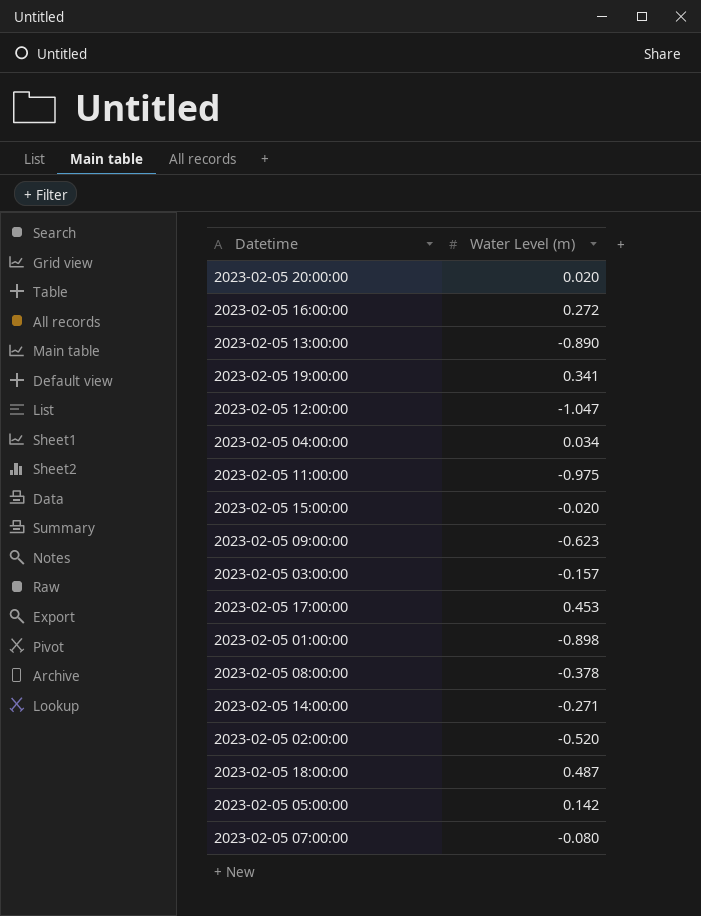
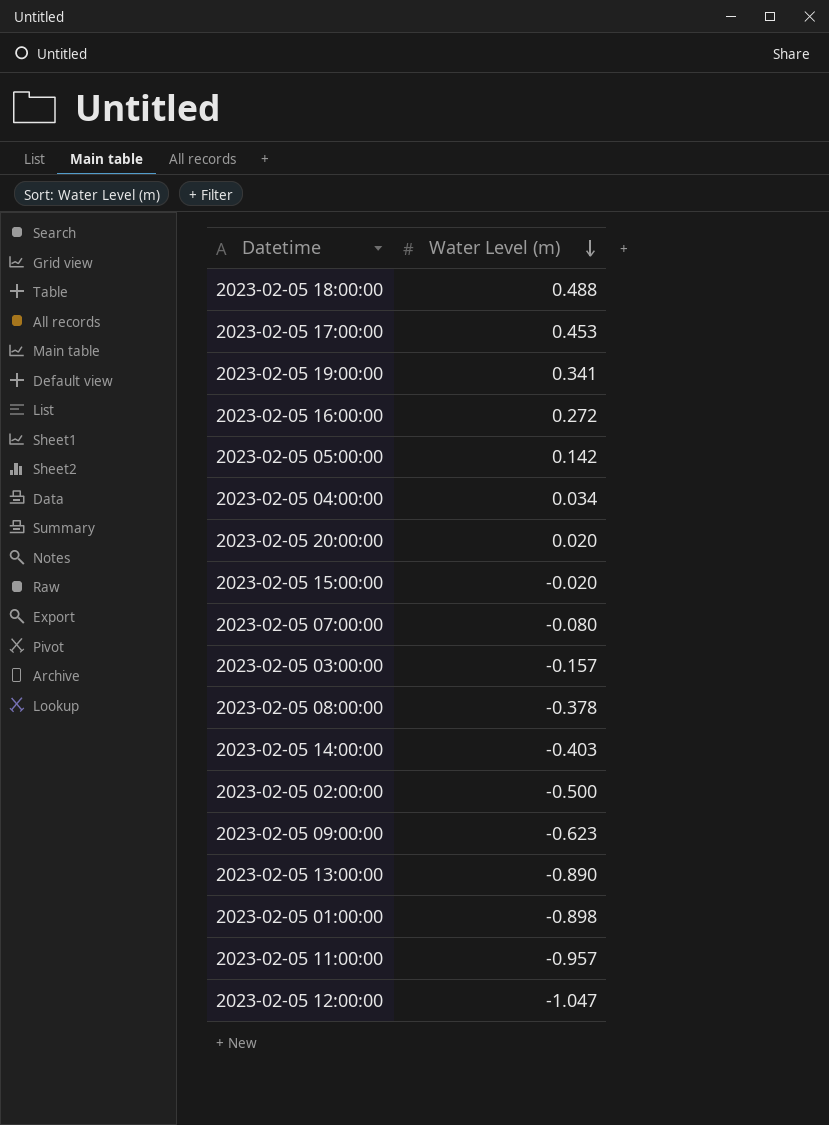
row order: none -> Water Level (m) descending
2023-02-05 18:00:00 | Water Level (m): 0.487 -> 0.488
2023-02-05 14:00:00 | Water Level (m): -0.271 -> -0.403
2023-02-05 02:00:00 | Water Level (m): -0.520 -> -0.500
2023-02-05 11:00:00 | Water Level (m): -0.975 -> -0.957

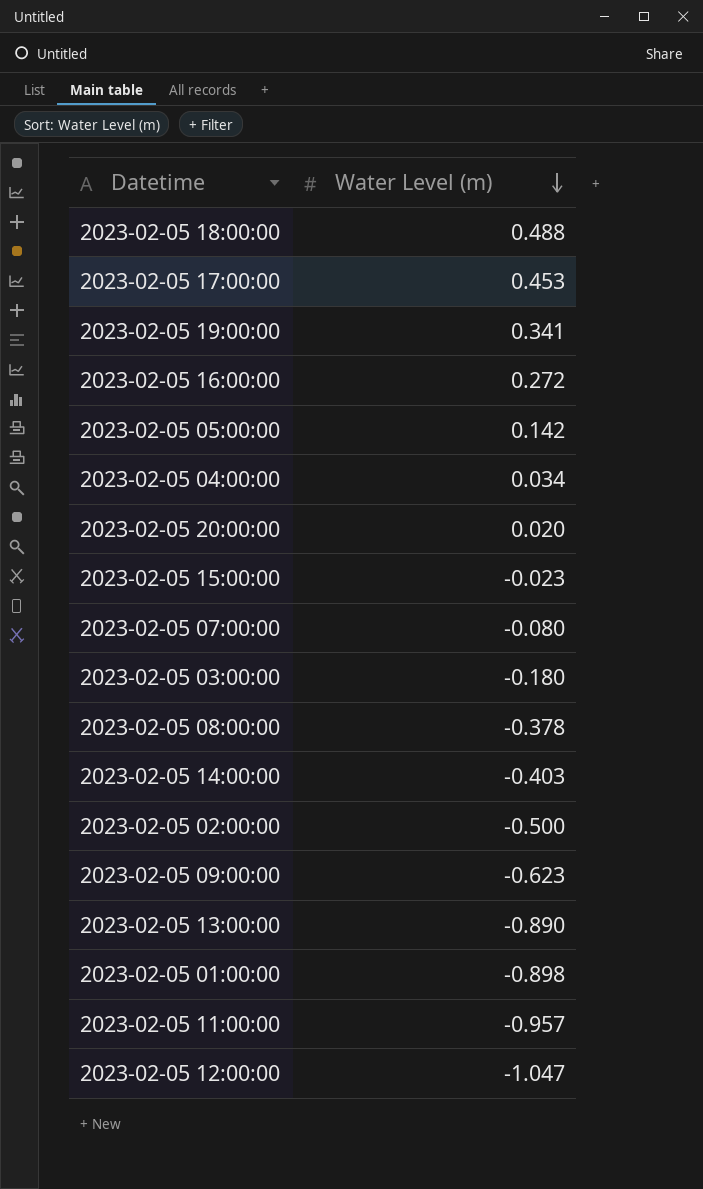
2023-02-05 15:00:00 | Water Level (m): -0.020 -> -0.023
2023-02-05 03:00:00 | Water Level (m): -0.157 -> -0.180

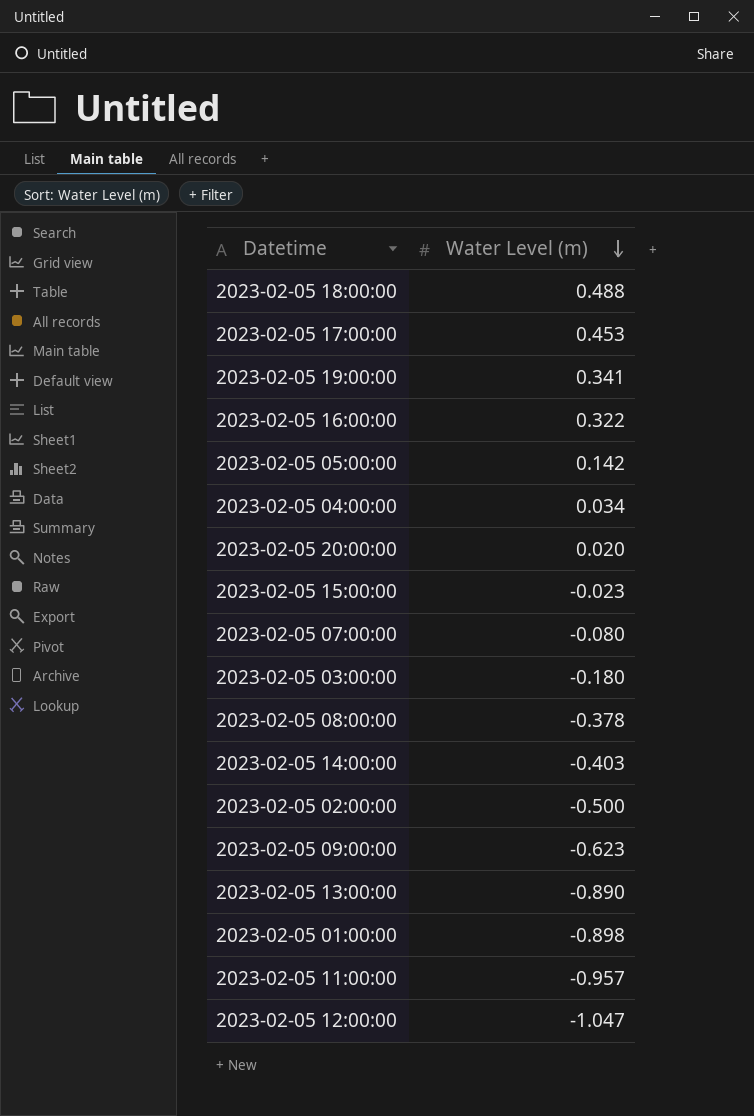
2023-02-05 16:00:00 | Water Level (m): 0.272 -> 0.322

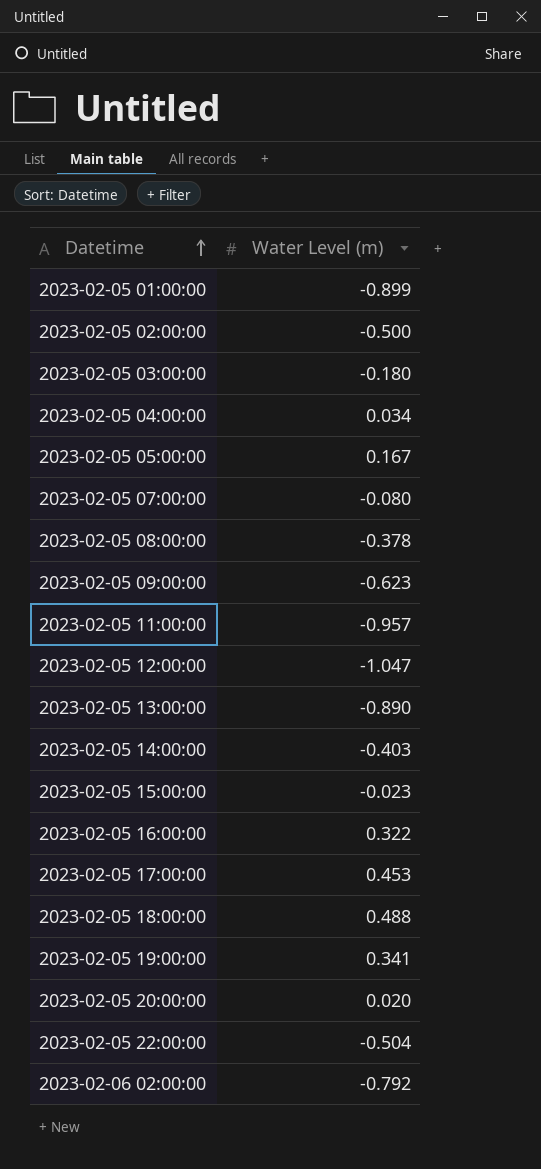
row order: Water Level (m) descending -> Datetime ascending
2023-02-05 01:00:00 | Water Level (m): -0.898 -> -0.899
2023-02-05 05:00:00 | Water Level (m): 0.142 -> 0.167
row 2023-02-05 22:00:00: none -> -0.504
row 2023-02-06 02:00:00: none -> -0.792

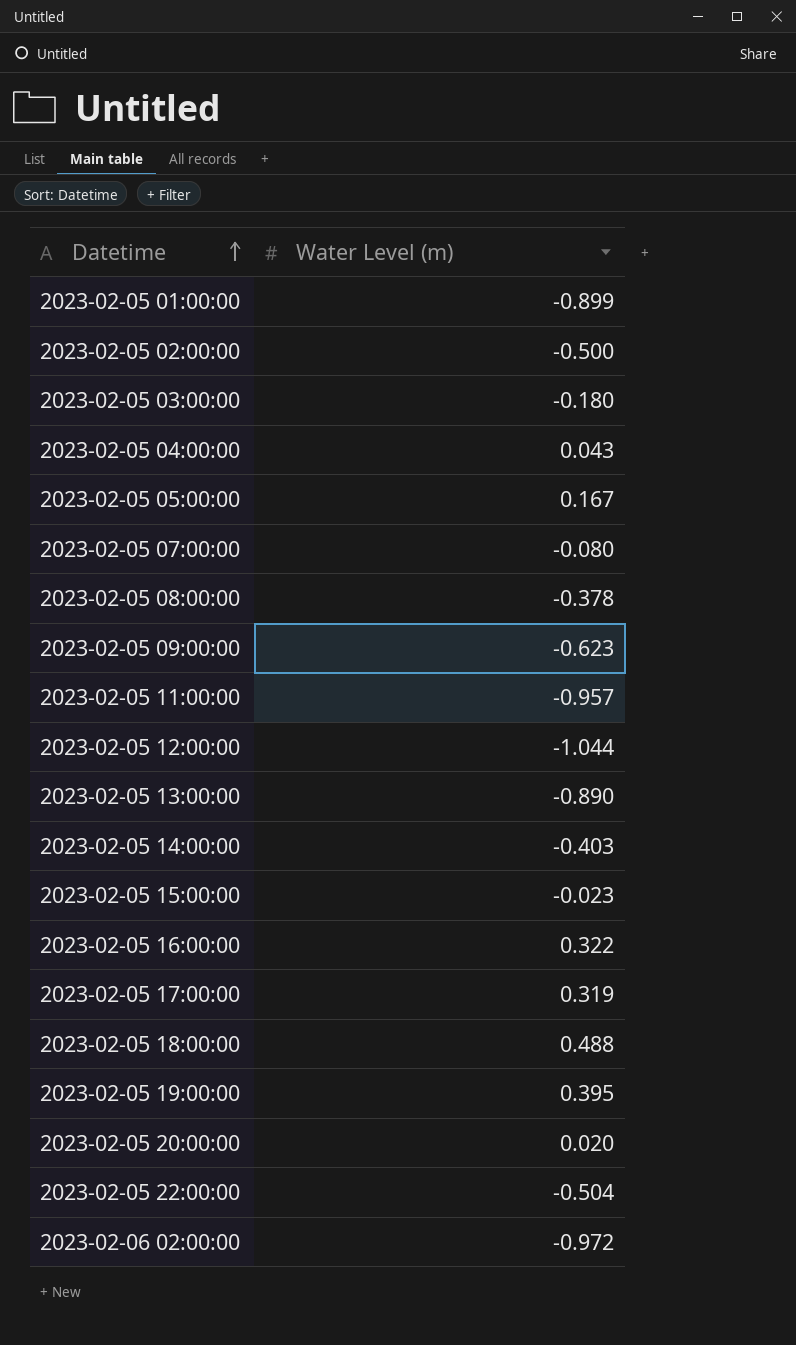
2023-02-05 04:00:00 | Water Level (m): 0.034 -> 0.043
2023-02-05 12:00:00 | Water Level (m): -1.047 -> -1.044
2023-02-05 17:00:00 | Water Level (m): 0.453 -> 0.319
2023-02-05 19:00:00 | Water Level (m): 0.341 -> 0.395
2023-02-06 02:00:00 | Water Level (m): -0.792 -> -0.972

